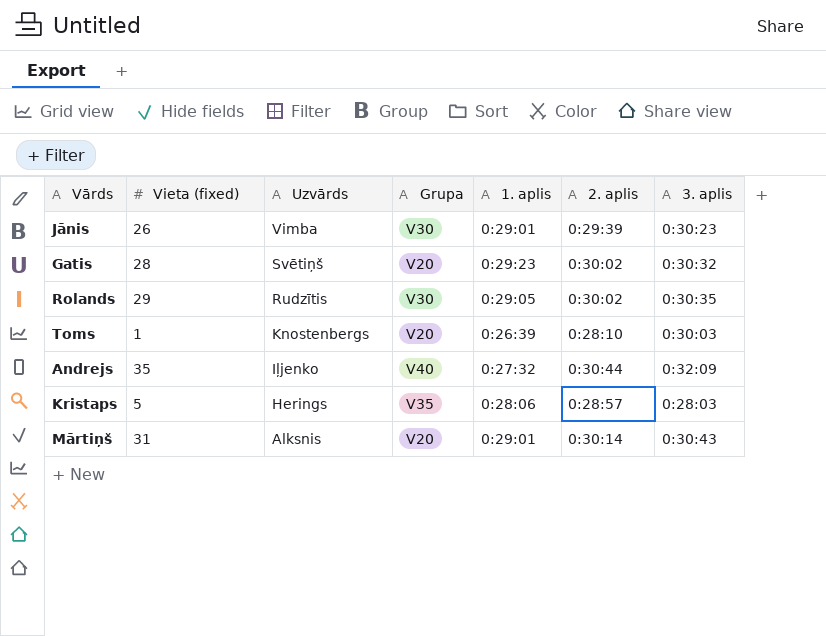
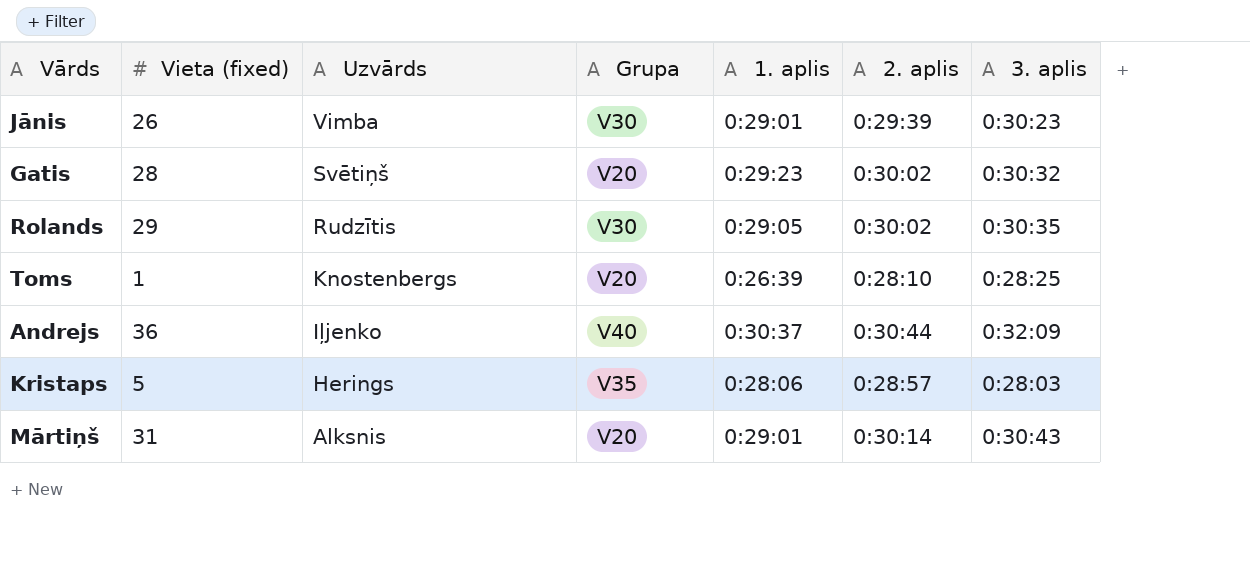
Toms | 3. aplis: 0:30:03 -> 0:28:25
Andrejs | Vieta (fixed): 35 -> 36
Andrejs | 1. aplis: 0:27:32 -> 0:30:37

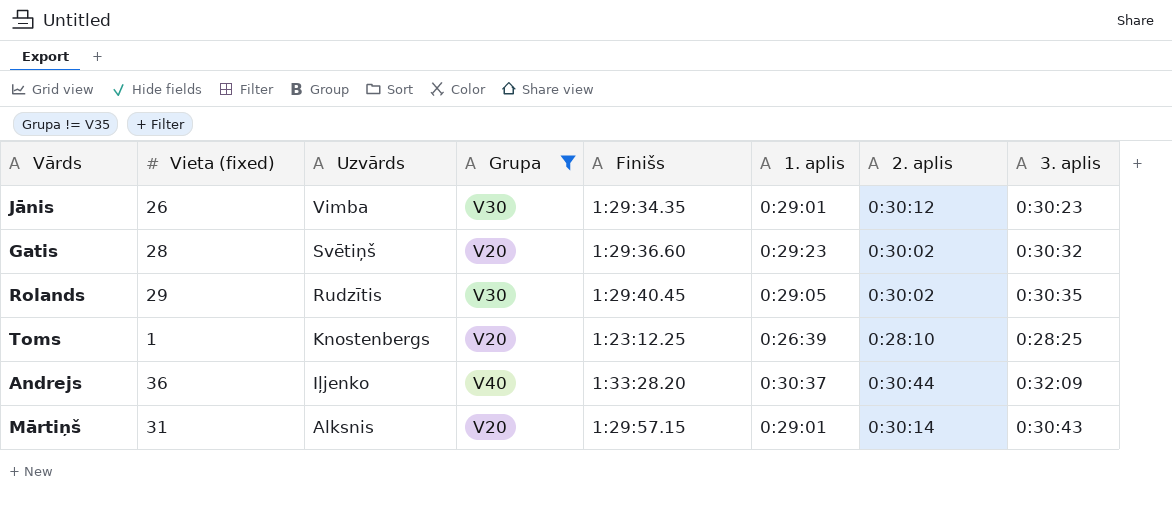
filter: none -> Grupa != V35
column Finišs | position: none -> 5
Jānis | 2. aplis: 0:29:39 -> 0:30:12

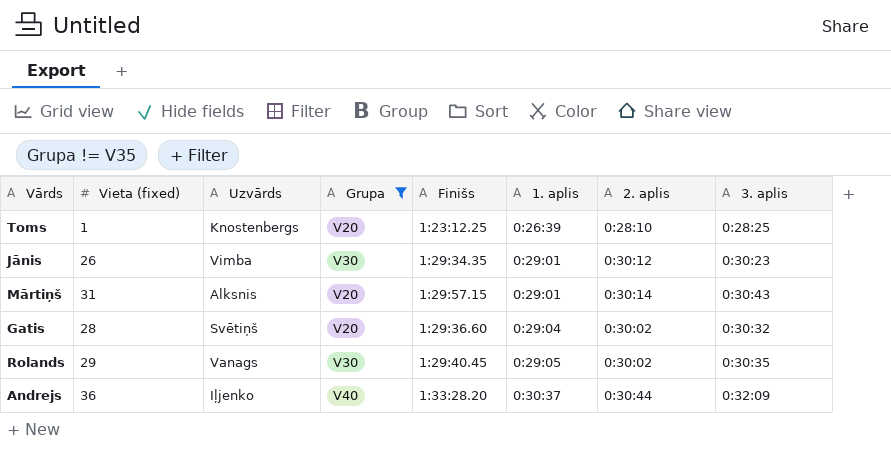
row order: Uzvārds descending -> 1. aplis ascending
Gatis | 1. aplis: 0:29:23 -> 0:29:04
Rolands | Uzvārds: Rudzītis -> Vanags

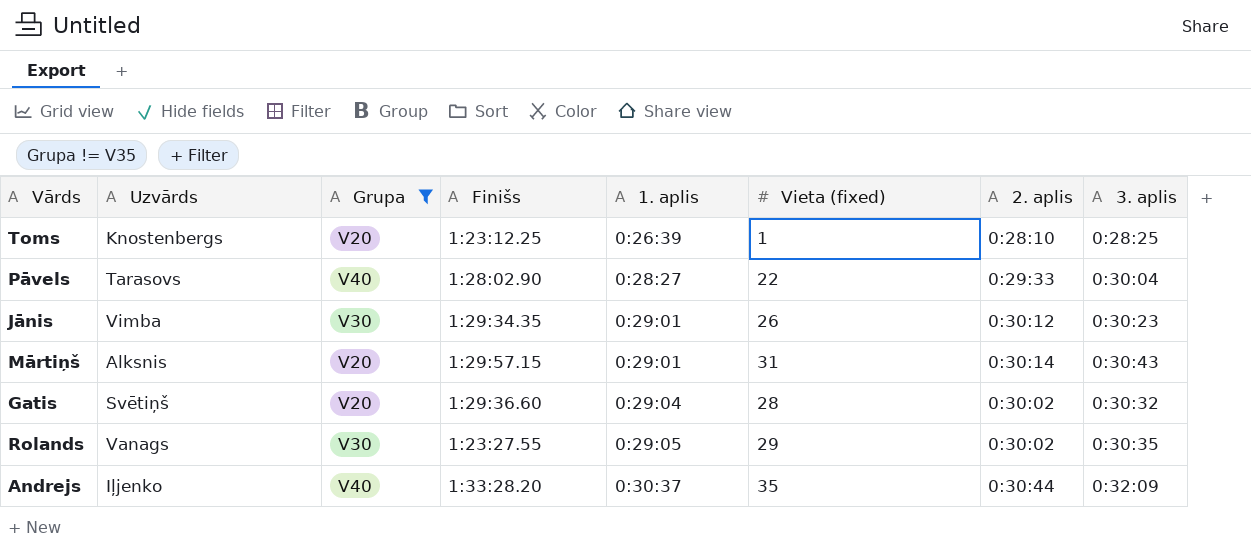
column Vieta (fixed) | position: 2 -> 6
row Pāvels: none -> Tarasovs | V40 | 1:28:02.90 | 0:28:27 | 22 | 0:29:33 | 0:30:04
Rolands | Finišs: 1:29:40.45 -> 1:23:27.55
Andrejs | Vieta (fixed): 36 -> 35

